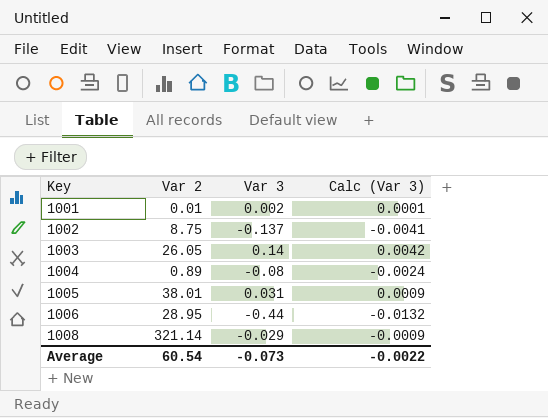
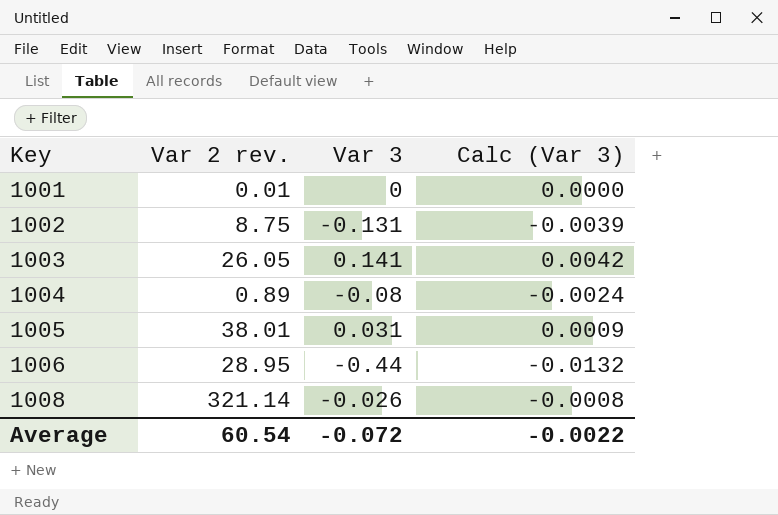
column name: Var 2 -> Var 2 rev.
1001 | Var 3: 0.002 -> 0
1001 | Calc (Var 3): 0.0001 -> 0.0000
1002 | Var 3: -0.137 -> -0.131
1002 | Calc (Var 3): -0.0041 -> -0.0039
1003 | Var 3: 0.14 -> 0.141
1008 | Var 3: -0.029 -> -0.026
1008 | Calc (Var 3): -0.0009 -> -0.0008
Average | Var 3: -0.073 -> -0.072

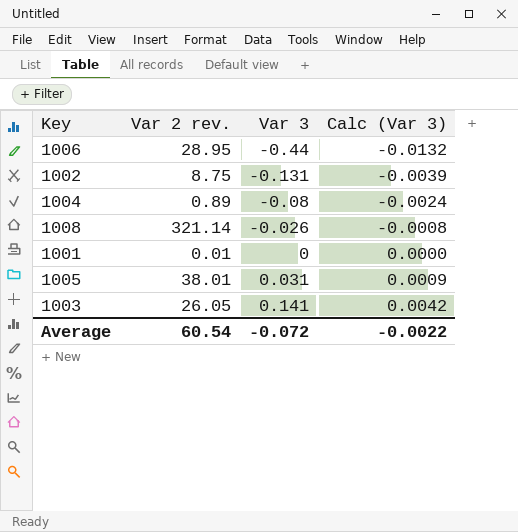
row order: Key ascending -> Var 3 ascending

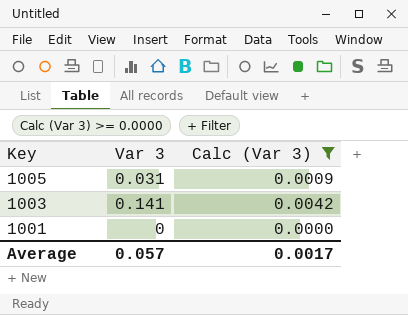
filter: none -> Calc (Var 3) >= 0.0000
row order: Var 3 ascending -> Key descending
column Var 2 rev. | position: 2 -> none
Average | Var 3: -0.072 -> 0.057
Average | Calc (Var 3): -0.0022 -> 0.0017

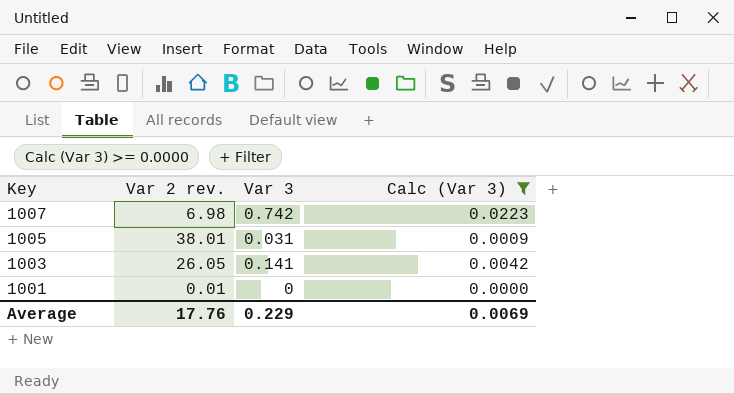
column Var 2 rev. | position: none -> 2
row 1007: none -> 6.98 | 0.742 | 0.0223
Average | Var 3: 0.057 -> 0.229
Average | Calc (Var 3): 0.0017 -> 0.0069

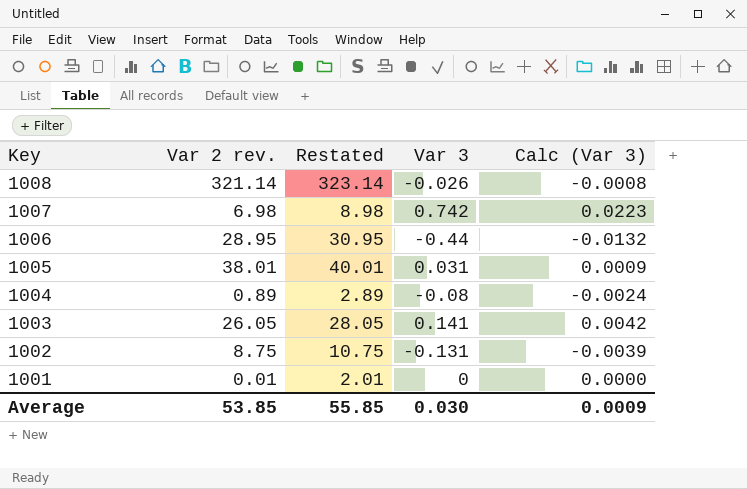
filter: Calc (Var 3) >= 0.0000 -> none
column Restated | formula: none -> [Var 2 rev.] + 2
Average | Var 2 rev.: 17.76 -> 53.85
Average | Var 3: 0.229 -> 0.030
Average | Calc (Var 3): 0.0069 -> 0.0009

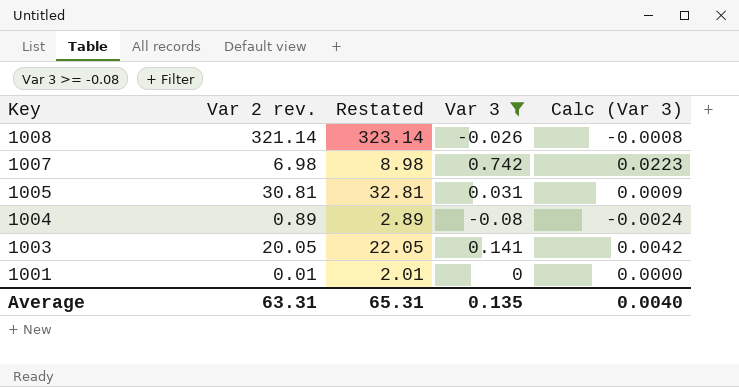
filter: none -> Var 3 >= -0.08
1005 | Var 2 rev.: 38.01 -> 30.81
1005 | Restated: 40.01 -> 32.81
1003 | Var 2 rev.: 26.05 -> 20.05
1003 | Restated: 28.05 -> 22.05
Average | Var 2 rev.: 53.85 -> 63.31
Average | Restated: 55.85 -> 65.31
Average | Var 3: 0.030 -> 0.135
Average | Calc (Var 3): 0.0009 -> 0.0040

